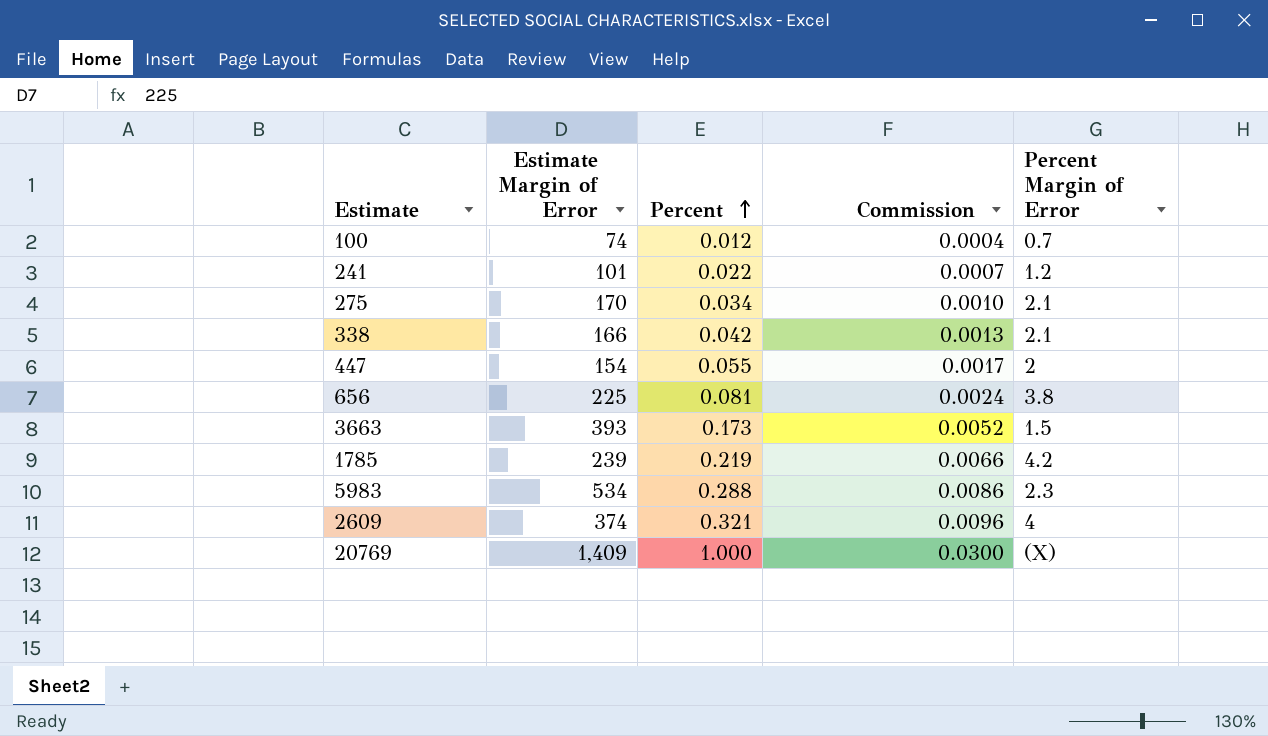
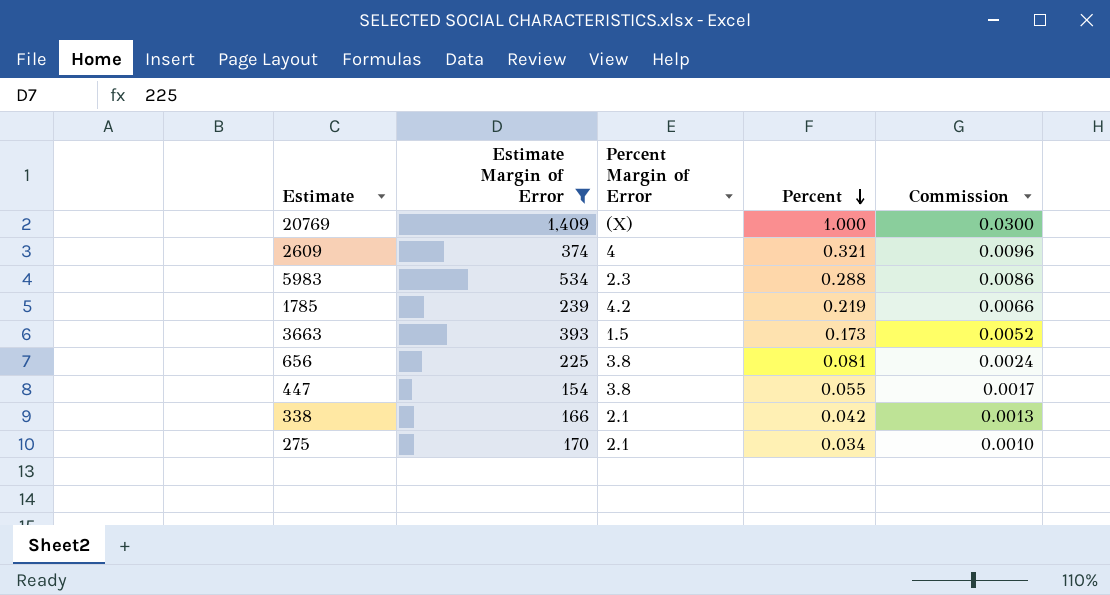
filter: none -> Estimate Margin of Error >= 154
row order: Percent ascending -> Percent descending
column Percent Margin of Error | position: 5 -> 3
447 | Percent Margin of Error: 2 -> 3.8

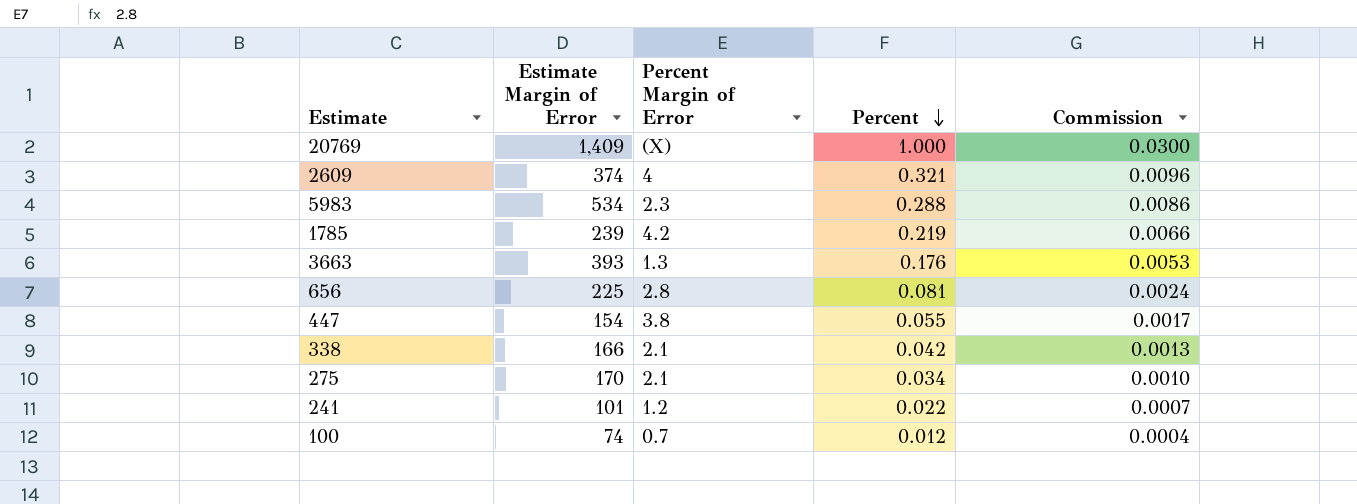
filter: Estimate Margin of Error >= 154 -> none
3663 | Percent Margin of Error: 1.5 -> 1.3
3663 | Percent: 0.173 -> 0.176
3663 | Commission: 0.0052 -> 0.0053
656 | Percent Margin of Error: 3.8 -> 2.8

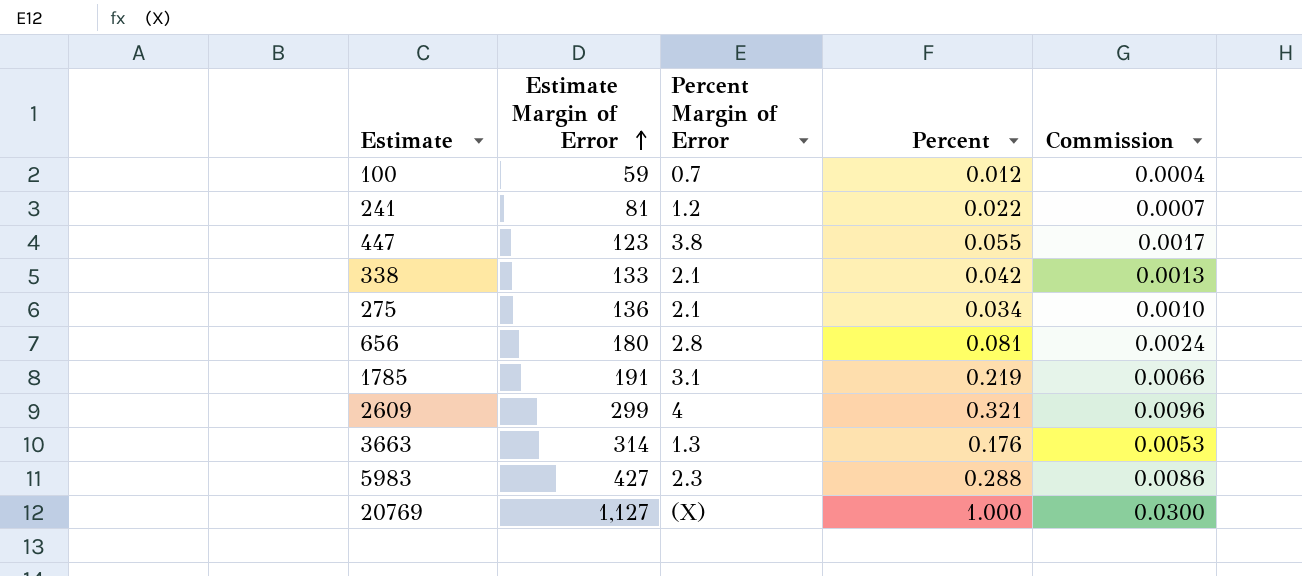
row order: Percent descending -> Estimate Margin of Error ascending
100 | Estimate Margin of Error: 74 -> 59
241 | Estimate Margin of Error: 101 -> 81
447 | Estimate Margin of Error: 154 -> 123
338 | Estimate Margin of Error: 166 -> 133
275 | Estimate Margin of Error: 170 -> 136
656 | Estimate Margin of Error: 225 -> 180
1785 | Estimate Margin of Error: 239 -> 191
1785 | Percent Margin of Error: 4.2 -> 3.1
2609 | Estimate Margin of Error: 374 -> 299
3663 | Estimate Margin of Error: 393 -> 314
5983 | Estimate Margin of Error: 534 -> 427
20769 | Estimate Margin of Error: 1,409 -> 1,127

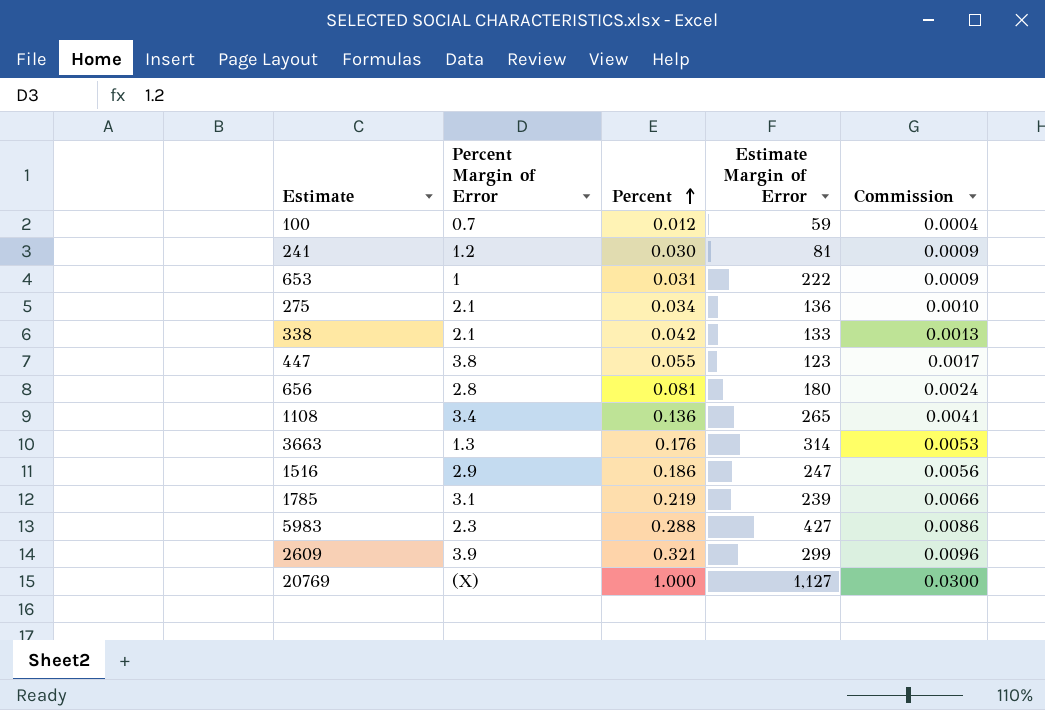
row order: Estimate Margin of Error ascending -> Percent ascending
column Estimate Margin of Error | position: 2 -> 4
241 | Percent: 0.022 -> 0.030
241 | Commission: 0.0007 -> 0.0009
row 653: none -> 1 | 0.031 | 222 | 0.0009
row 1108: none -> 3.4 | 0.136 | 265 | 0.0041
row 1516: none -> 2.9 | 0.186 | 247 | 0.0056
1785 | Estimate Margin of Error: 191 -> 239
2609 | Percent Margin of Error: 4 -> 3.9

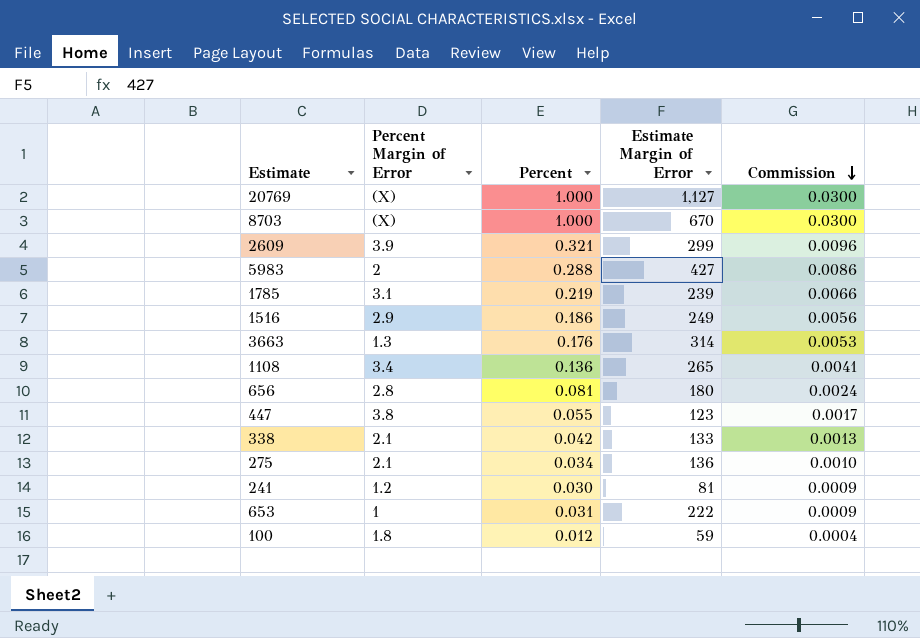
row order: Percent ascending -> Commission descending
row 8703: none -> (X) | 1.000 | 670 | 0.0300
5983 | Percent Margin of Error: 2.3 -> 2
1516 | Estimate Margin of Error: 247 -> 249
100 | Percent Margin of Error: 0.7 -> 1.8

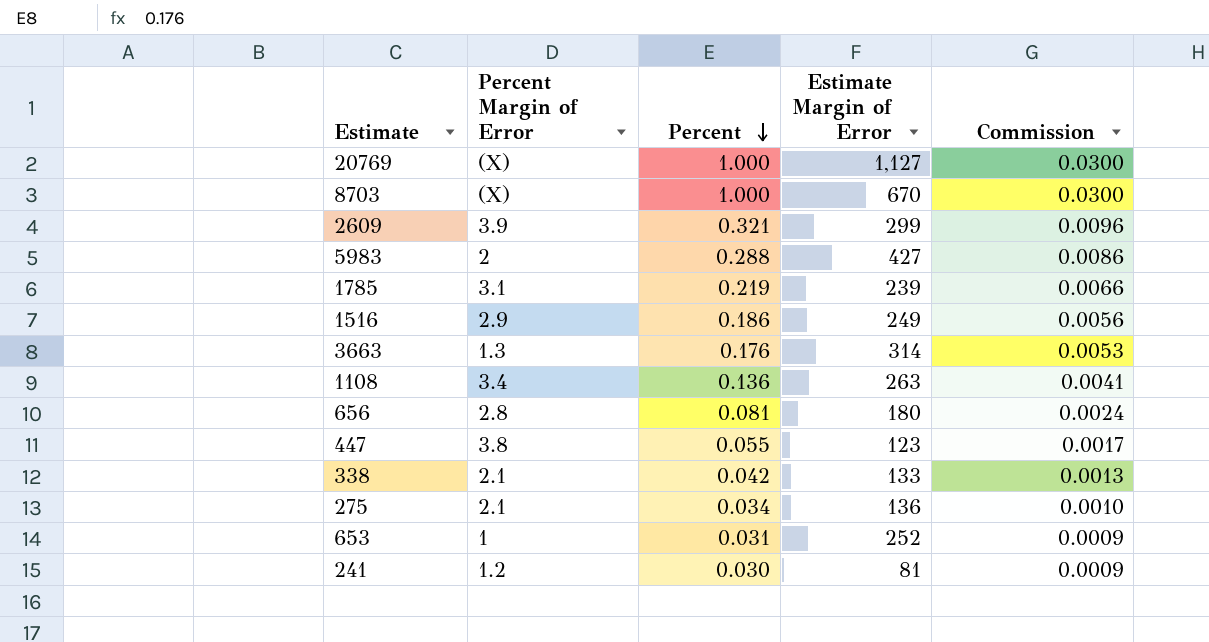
row order: Commission descending -> Percent descending
row 100: 1.8 | 0.012 | 59 | 0.0004 -> none
1108 | Estimate Margin of Error: 265 -> 263
653 | Estimate Margin of Error: 222 -> 252

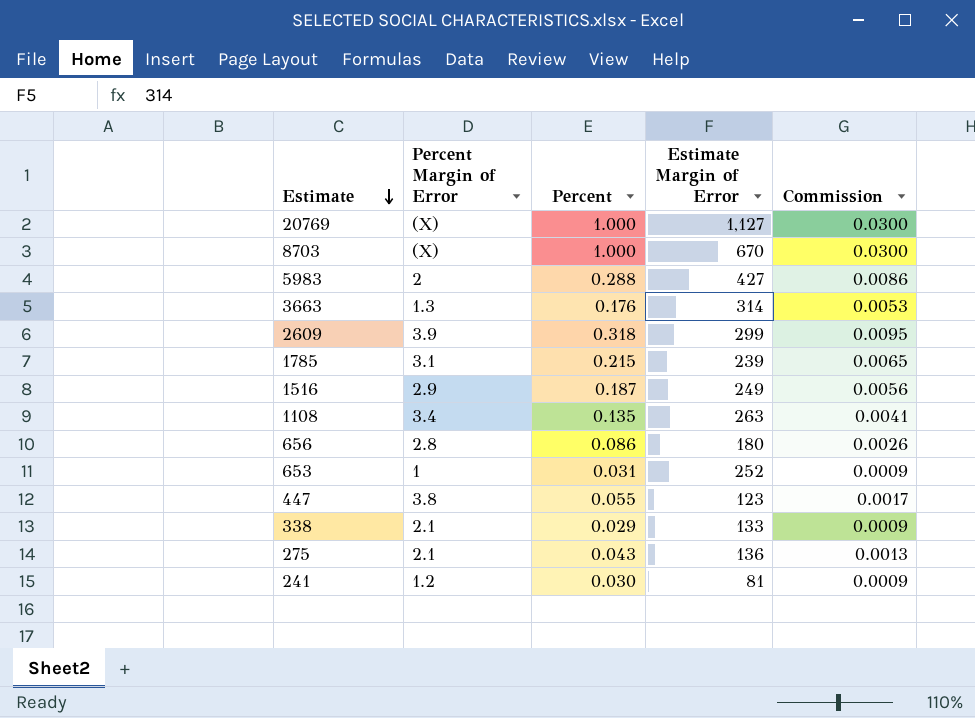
row order: Percent descending -> Estimate descending
2609 | Percent: 0.321 -> 0.318
2609 | Commission: 0.0096 -> 0.0095
1785 | Percent: 0.219 -> 0.215
1785 | Commission: 0.0066 -> 0.0065
1516 | Percent: 0.186 -> 0.187
1108 | Percent: 0.136 -> 0.135
656 | Percent: 0.081 -> 0.086
656 | Commission: 0.0024 -> 0.0026
338 | Percent: 0.042 -> 0.029
338 | Commission: 0.0013 -> 0.0009
275 | Percent: 0.034 -> 0.043
275 | Commission: 0.0010 -> 0.0013

